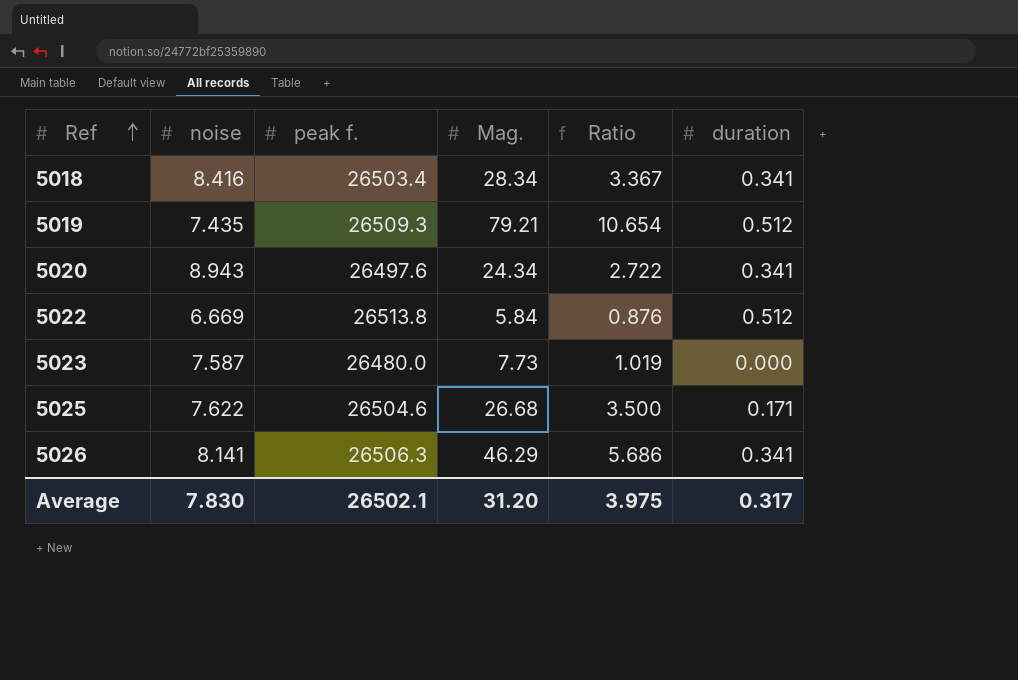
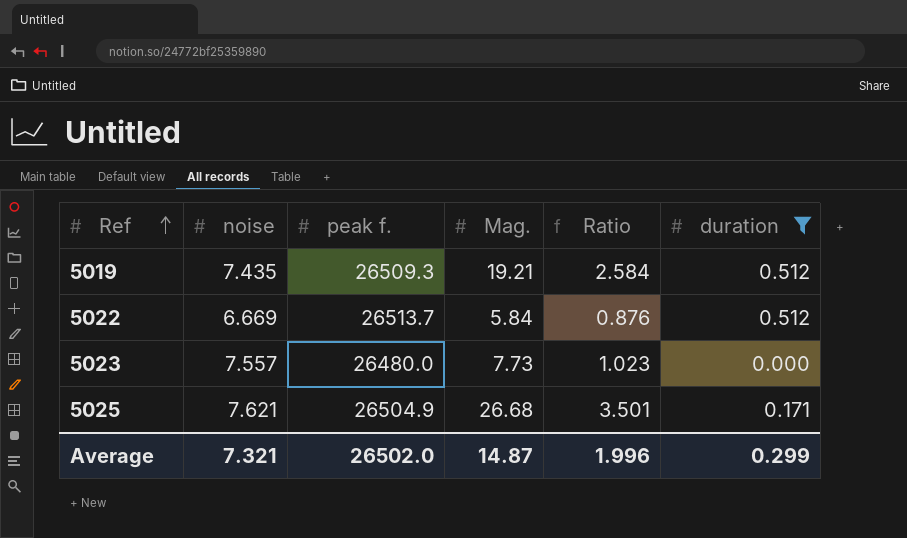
filter: none -> duration != 0.341
5019 | Mag.: 79.21 -> 19.21
5019 | Ratio: 10.654 -> 2.584
5022 | peak f.: 26513.8 -> 26513.7
5023 | noise: 7.587 -> 7.557
5023 | Ratio: 1.019 -> 1.023
5025 | noise: 7.622 -> 7.621
5025 | peak f.: 26504.6 -> 26504.9
5025 | Ratio: 3.500 -> 3.501
Average | noise: 7.830 -> 7.321
Average | peak f.: 26502.1 -> 26502.0
Average | Mag.: 31.20 -> 14.87
Average | Ratio: 3.975 -> 1.996
Average | duration: 0.317 -> 0.299

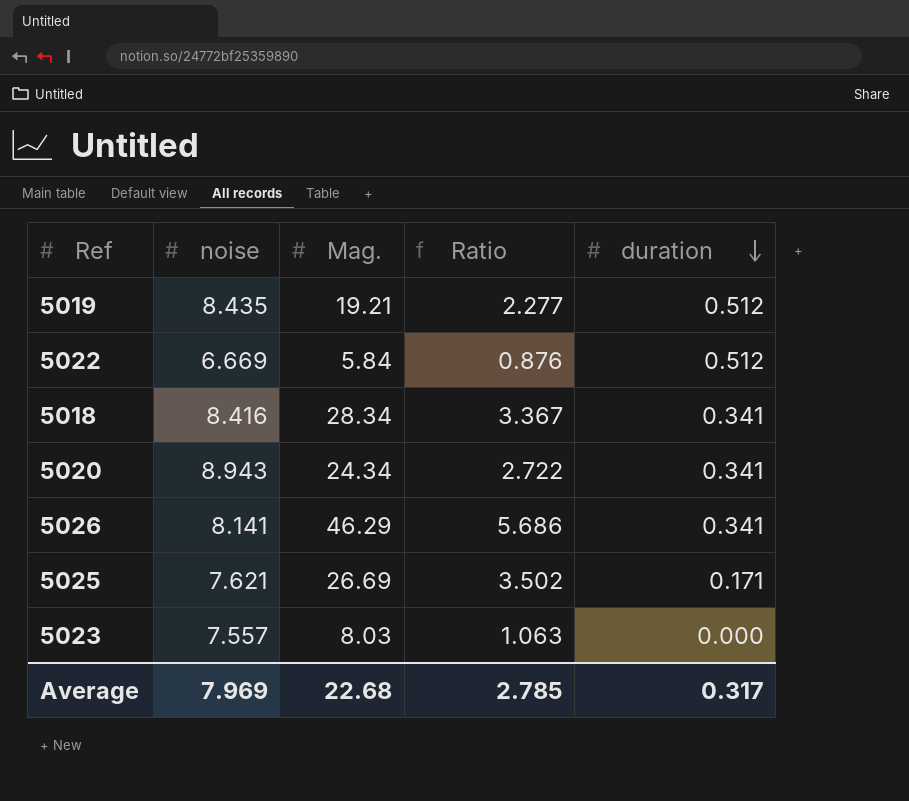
filter: duration != 0.341 -> none
row order: Ref ascending -> duration descending
column peak f. | position: 3 -> none
5019 | noise: 7.435 -> 8.435
5019 | Ratio: 2.584 -> 2.277
5025 | Mag.: 26.68 -> 26.69
5025 | Ratio: 3.501 -> 3.502
5023 | Mag.: 7.73 -> 8.03
5023 | Ratio: 1.023 -> 1.063
Average | noise: 7.321 -> 7.969
Average | Mag.: 14.87 -> 22.68
Average | Ratio: 1.996 -> 2.785
Average | duration: 0.299 -> 0.317

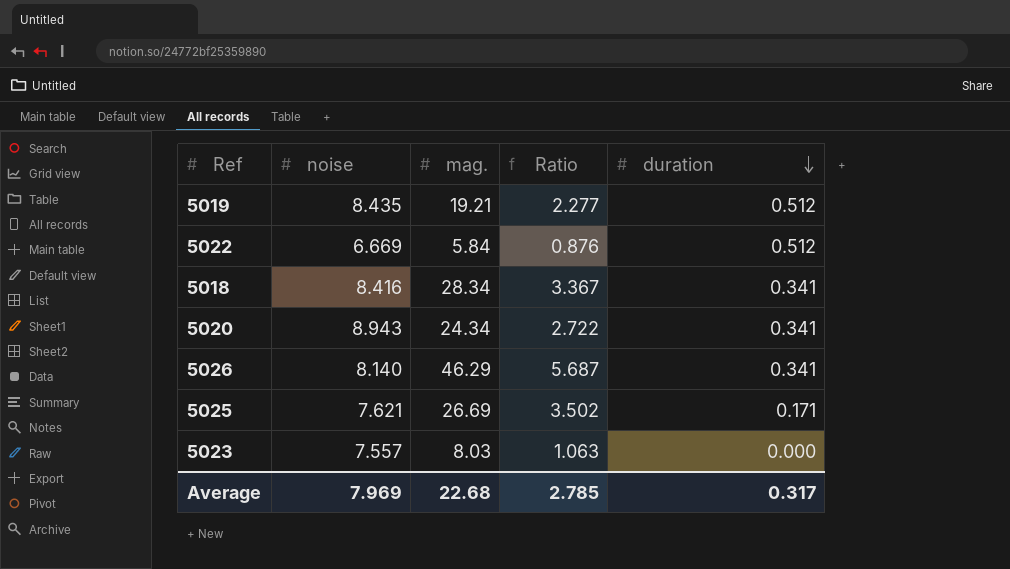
column name: Mag. -> mag.
5026 | noise: 8.141 -> 8.140
5026 | Ratio: 5.686 -> 5.687

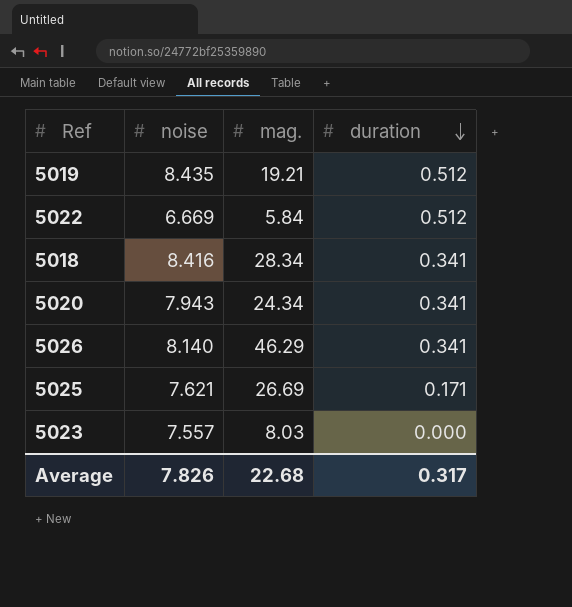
column Ratio | formula: [mag.] / [noise] -> none
5020 | noise: 8.943 -> 7.943
Average | noise: 7.969 -> 7.826

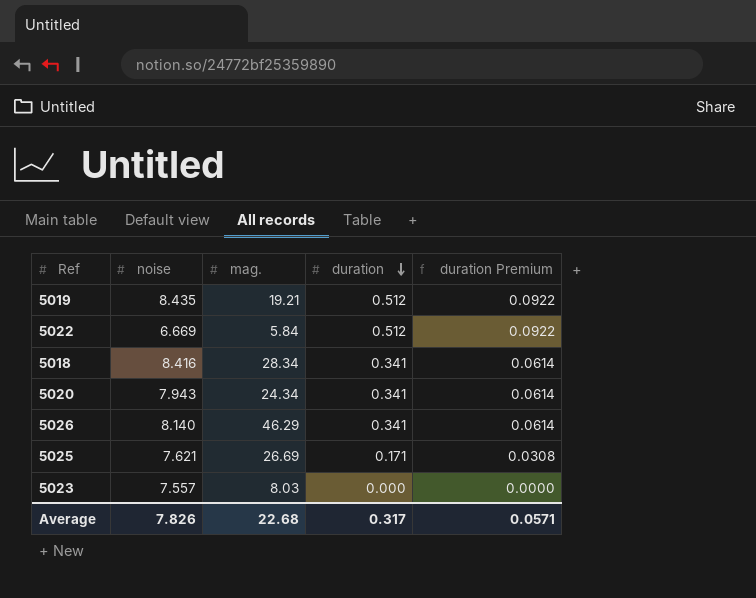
column duration Premium | formula: none -> [duration] * 0.18

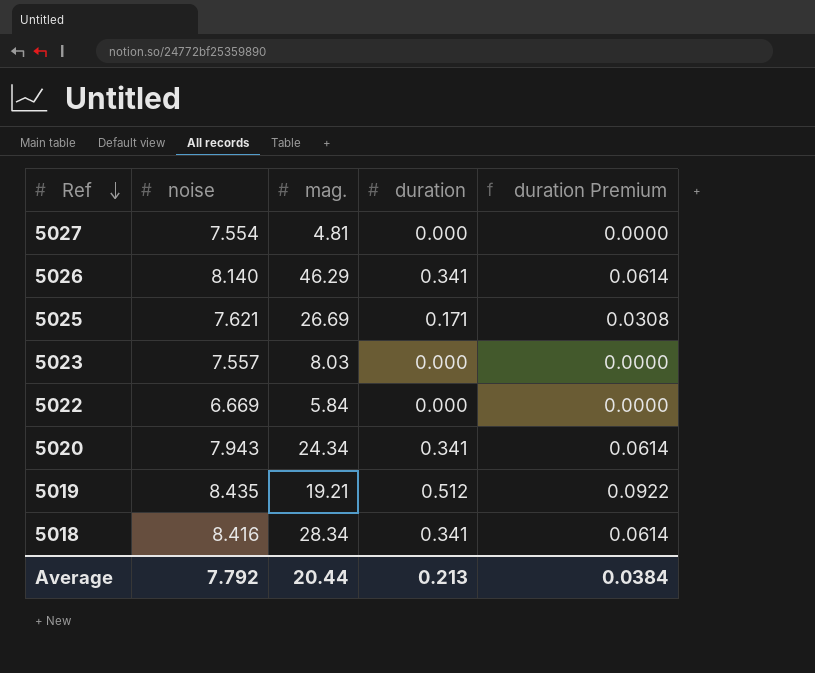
row order: duration descending -> Ref descending
row 5027: none -> 7.554 | 4.81 | 0.000 | 0.0000
5022 | duration: 0.512 -> 0.000
5022 | duration Premium: 0.0922 -> 0.0000
Average | noise: 7.826 -> 7.792
Average | mag.: 22.68 -> 20.44
Average | duration: 0.317 -> 0.213
Average | duration Premium: 0.0571 -> 0.0384

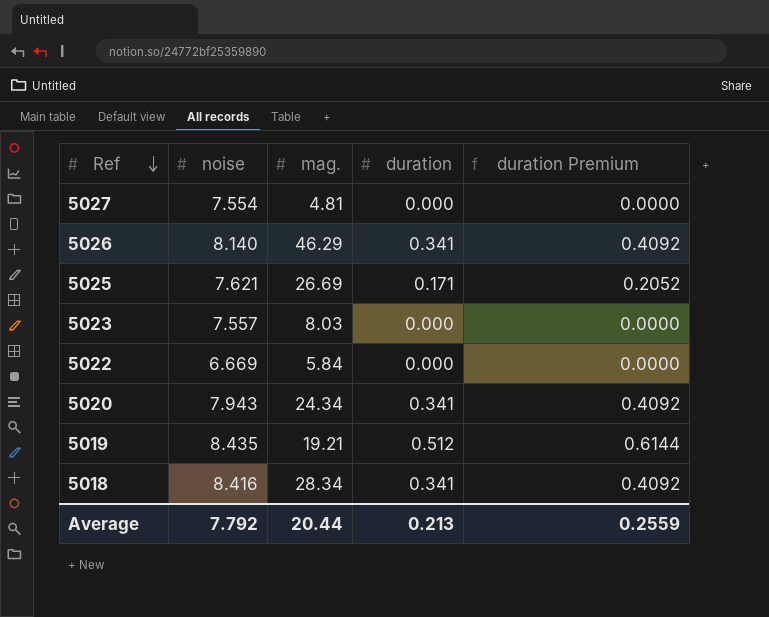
column duration Premium | formula: [duration] * 0.18 -> [duration] * 1.2
Average | duration Premium: 0.0384 -> 0.2559

